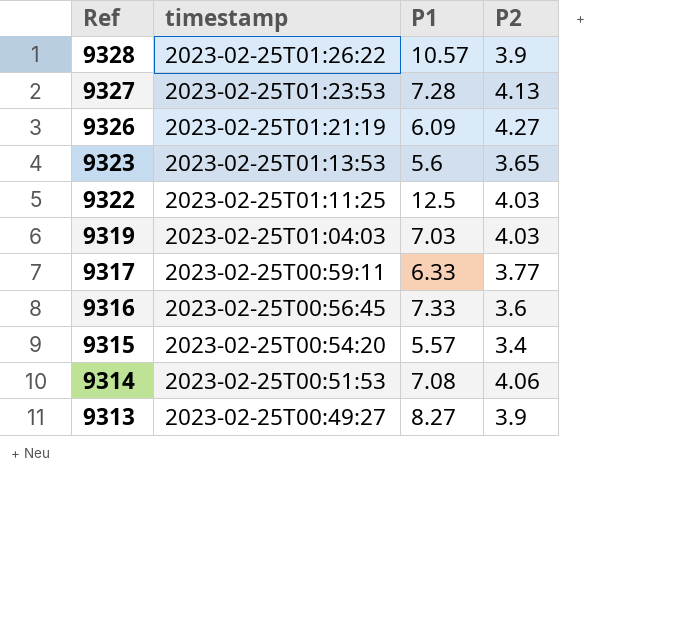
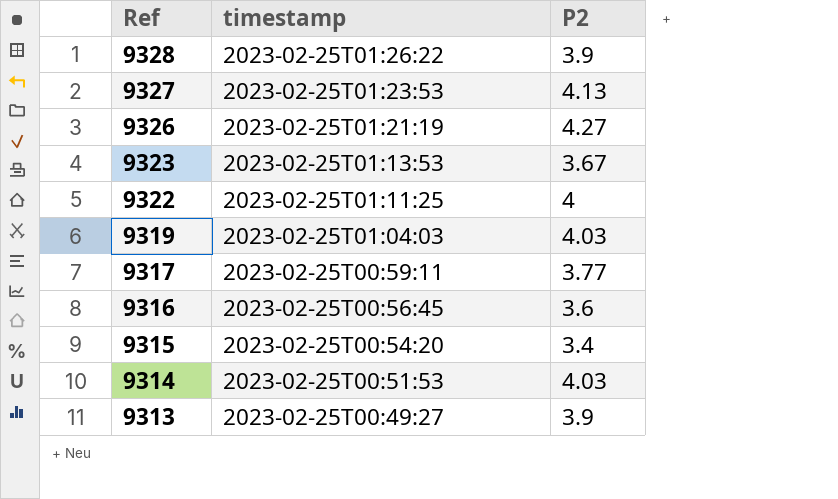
column P1 | position: 3 -> none
9323 | P2: 3.65 -> 3.67
9322 | P2: 4.03 -> 4
9314 | P2: 4.06 -> 4.03

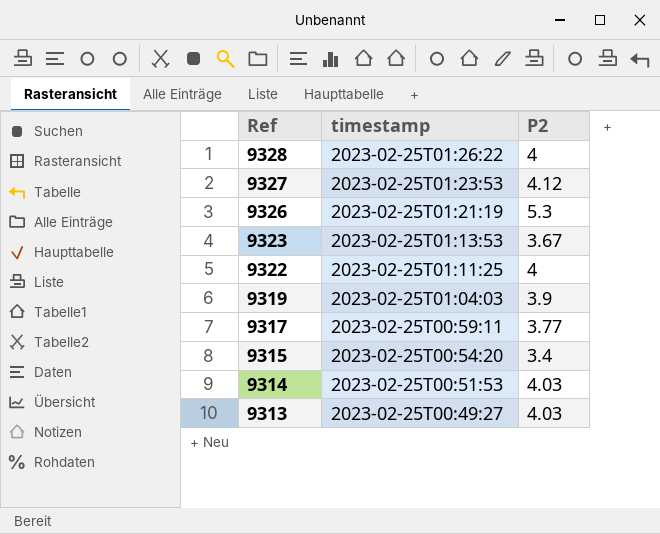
row 9316: 2023-02-25T00:56:45 | 3.6 -> none
9328 | P2: 3.9 -> 4
9327 | P2: 4.13 -> 4.12
9326 | P2: 4.27 -> 5.3
9319 | P2: 4.03 -> 3.9
9313 | P2: 3.9 -> 4.03

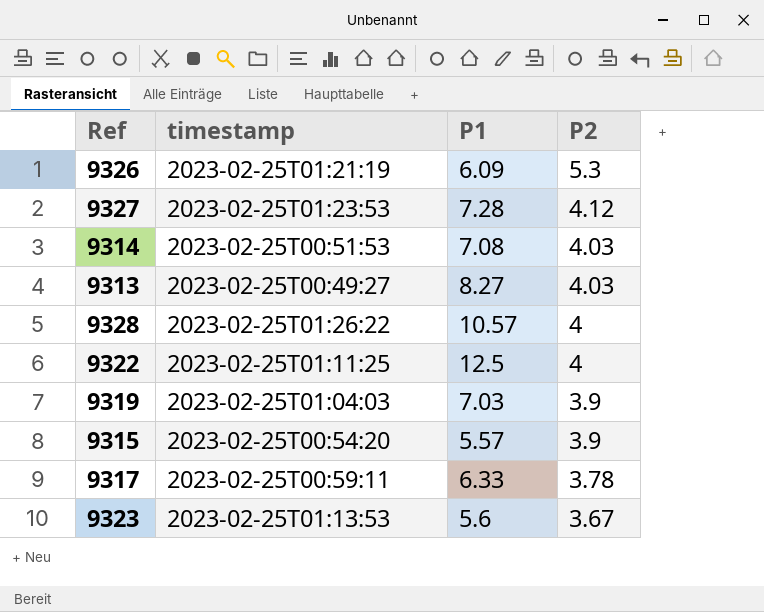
row order: Ref descending -> P2 descending
column P1 | position: none -> 3
9315 | P2: 3.4 -> 3.9
9317 | P2: 3.77 -> 3.78

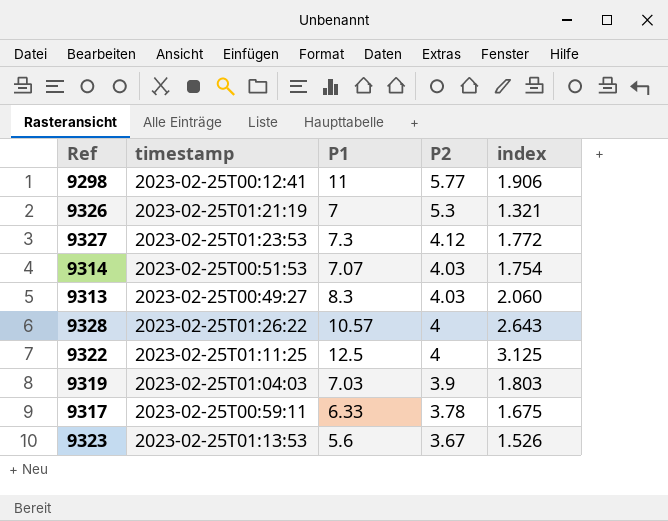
column index | formula: none -> [P1] / [P2]
row 9315: 2023-02-25T00:54:20 | 5.57 | 3.9 -> none
row 9298: none -> 2023-02-25T00:12:41 | 11 | 5.77 | 1.906
9326 | P1: 6.09 -> 7
9327 | P1: 7.28 -> 7.3
9314 | P1: 7.08 -> 7.07
9313 | P1: 8.27 -> 8.3

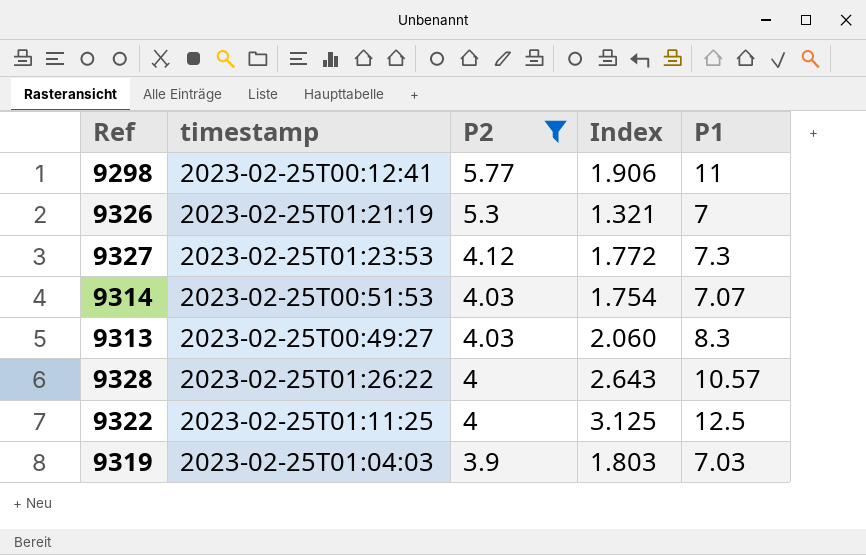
filter: none -> P2 >= 3.9
column name: index -> Index
column P1 | position: 3 -> 5

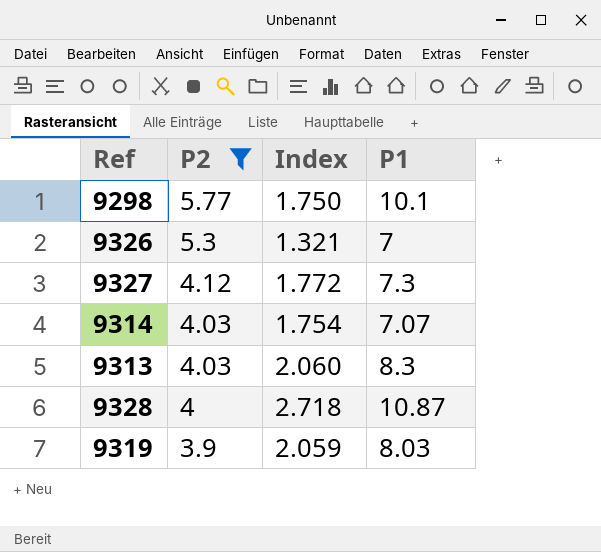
column timestamp | position: 2 -> none
row 9322: 2023-02-25T01:11:25 | 4 | 3.125 | 12.5 -> none
9298 | Index: 1.906 -> 1.750
9298 | P1: 11 -> 10.1
9328 | Index: 2.643 -> 2.718
9328 | P1: 10.57 -> 10.87
9319 | Index: 1.803 -> 2.059
9319 | P1: 7.03 -> 8.03

